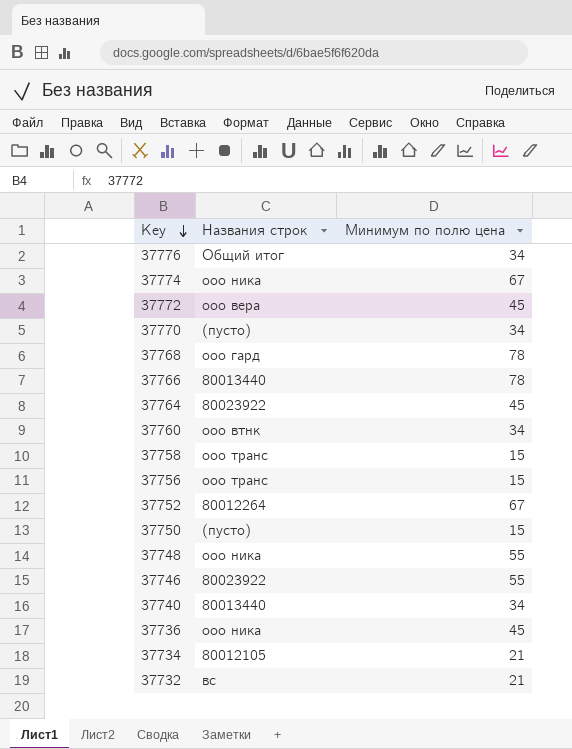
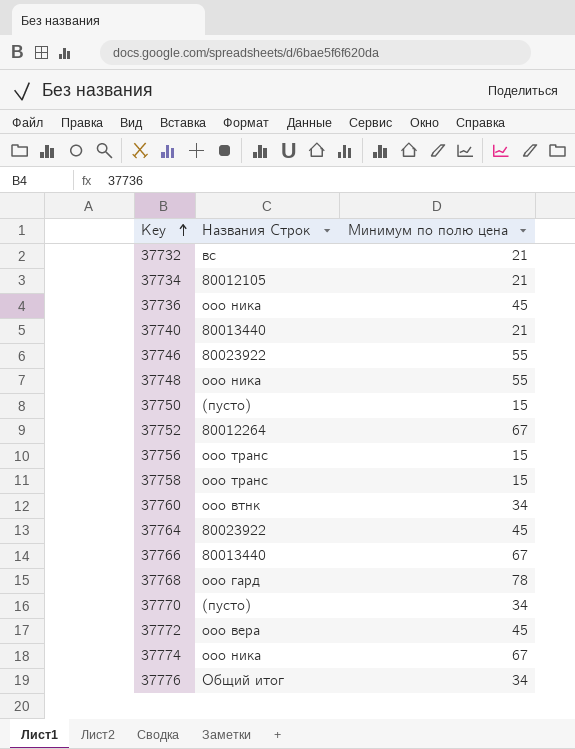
row order: Key descending -> Key ascending
column name: Названия строк -> Названия Строк
37740 | Минимум по полю цена: 34 -> 21
37766 | Минимум по полю цена: 78 -> 67

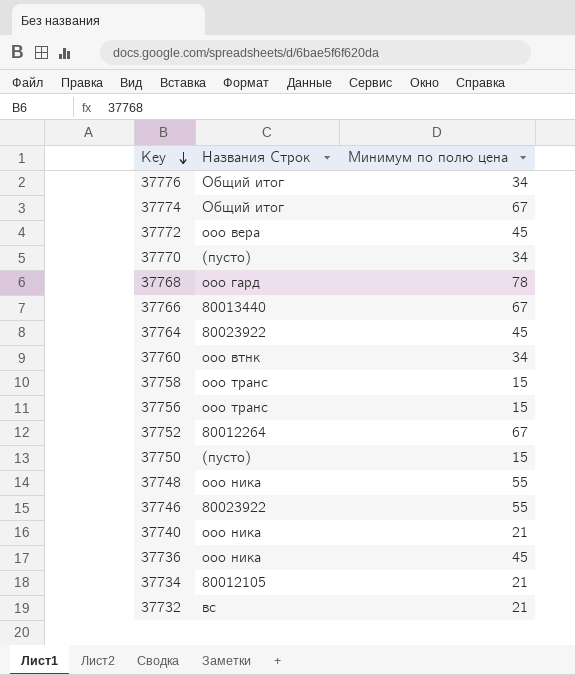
row order: Key ascending -> Key descending
37774 | Названия Строк: ооо ника -> Общий итог
37740 | Названия Строк: 80013440 -> ооо ника

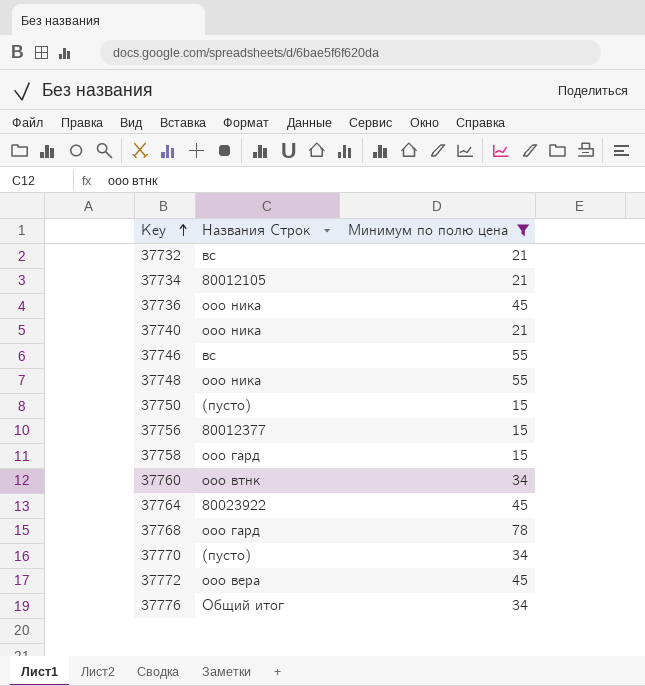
filter: none -> Минимум по полю цена != 67
row order: Key descending -> Key ascending
37746 | Названия Строк: 80023922 -> вс
37756 | Названия Строк: ооо транс -> 80012377
37758 | Названия Строк: ооо транс -> ооо гард

